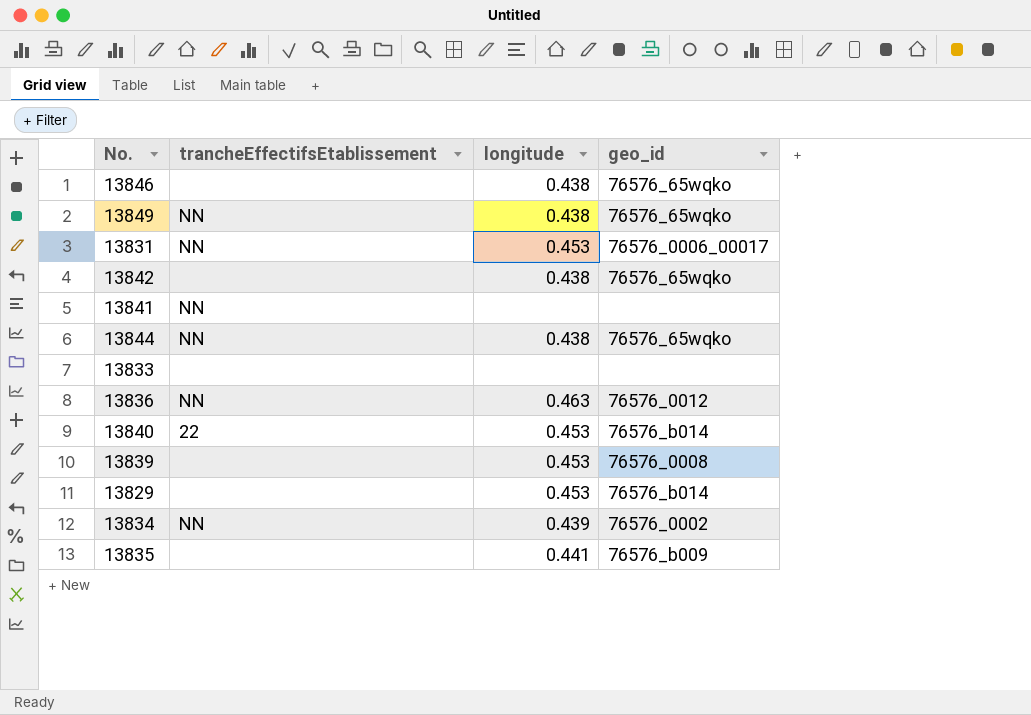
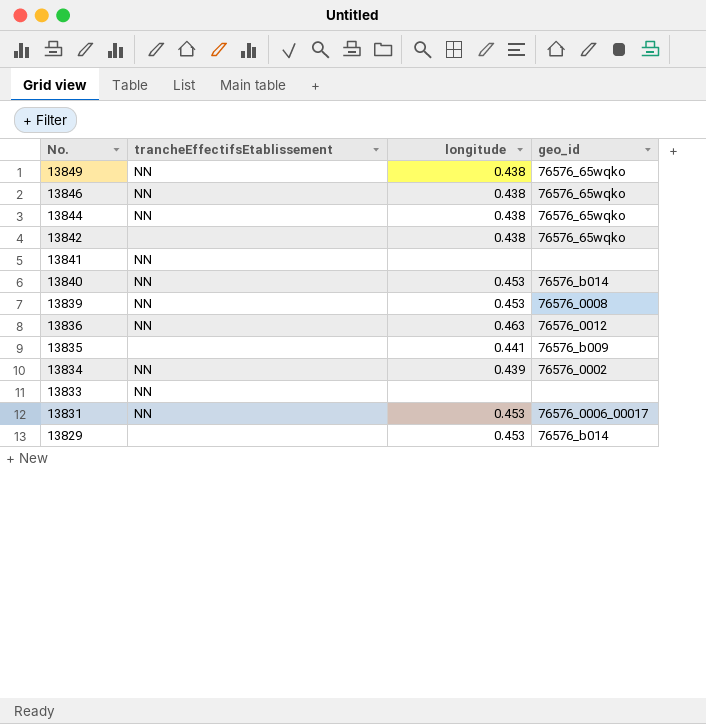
row order: none -> No. descending
13846 | trancheEffectifsEtablissement: none -> NN
13840 | trancheEffectifsEtablissement: 22 -> NN
13839 | trancheEffectifsEtablissement: none -> NN
13833 | trancheEffectifsEtablissement: none -> NN

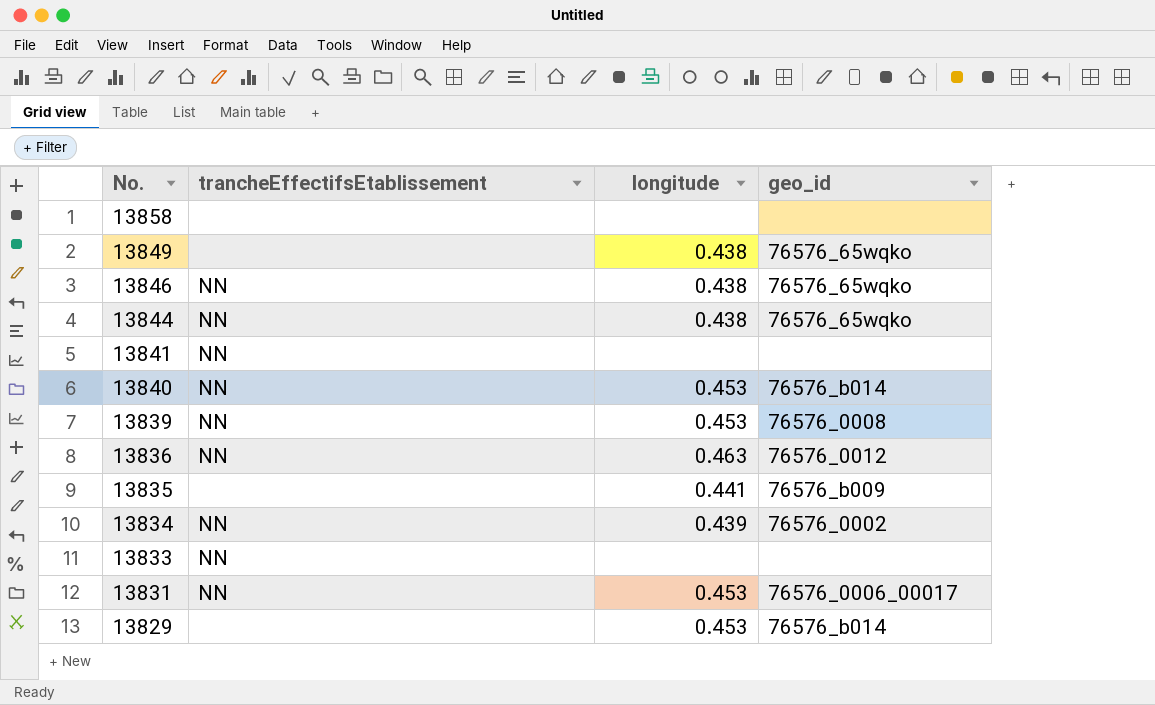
row 13842: none | 0.438 | 76576_65wqko -> none
row 13858: none -> none | none | none
13849 | trancheEffectifsEtablissement: NN -> none

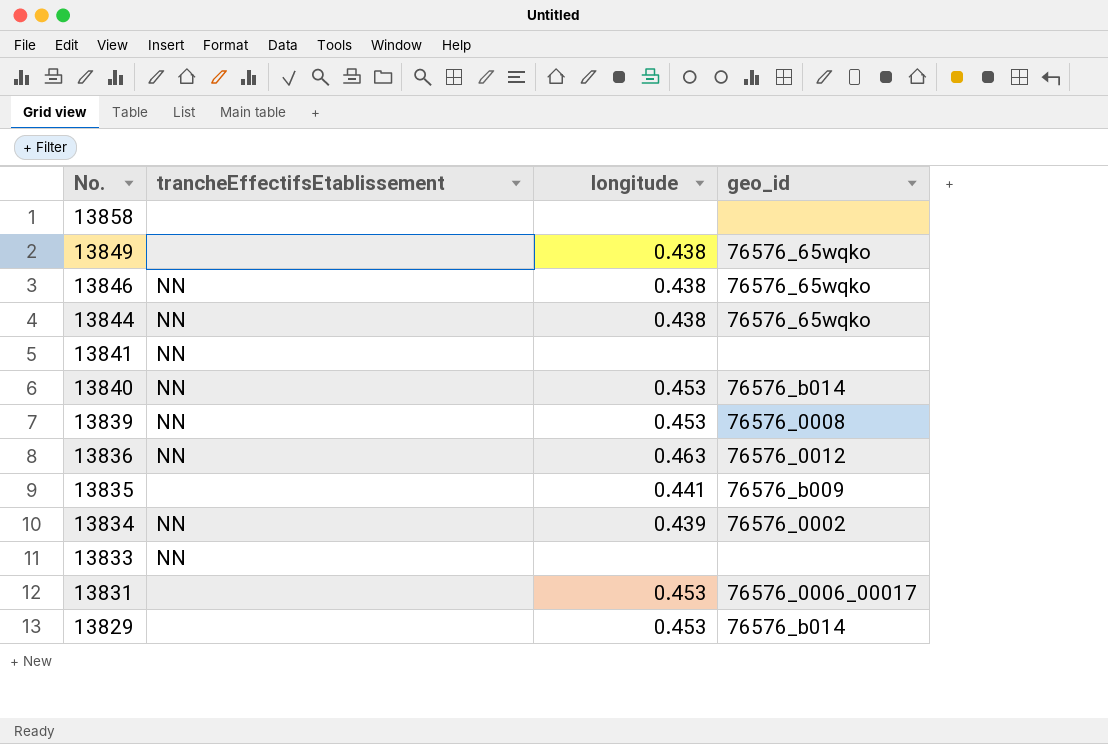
13831 | trancheEffectifsEtablissement: NN -> none

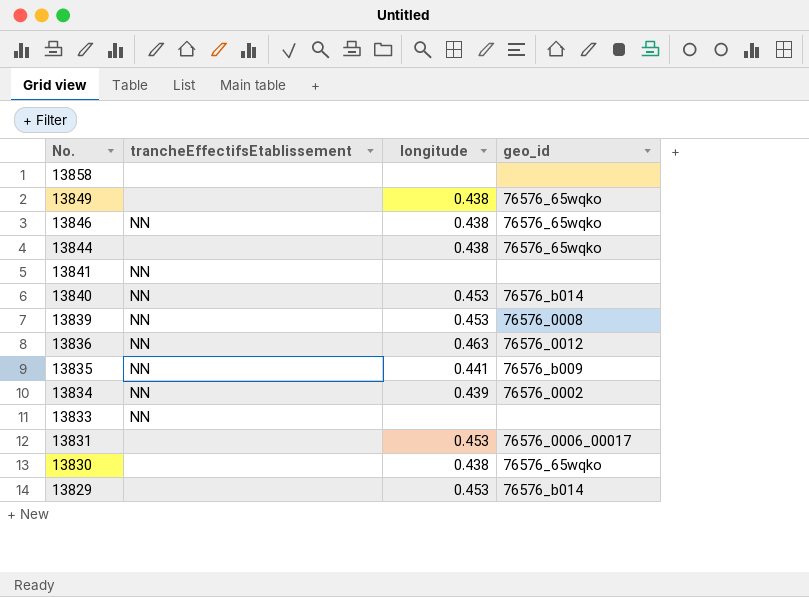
13844 | trancheEffectifsEtablissement: NN -> none
13835 | trancheEffectifsEtablissement: none -> NN
row 13830: none -> none | 0.438 | 76576_65wqko

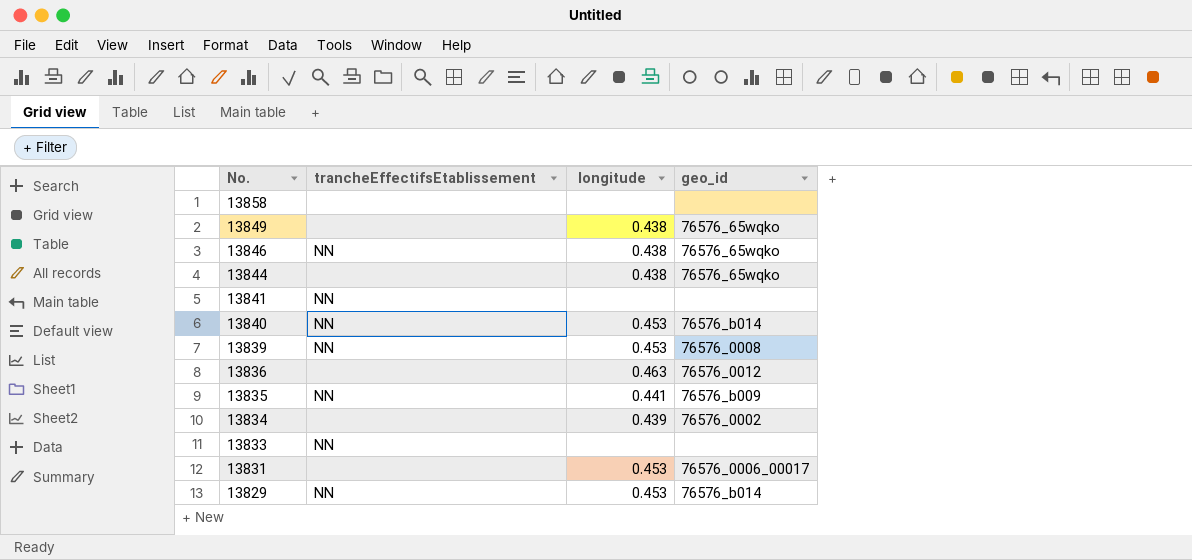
row 13830: none | 0.438 | 76576_65wqko -> none
13836 | trancheEffectifsEtablissement: NN -> none
13834 | trancheEffectifsEtablissement: NN -> none
13829 | trancheEffectifsEtablissement: none -> NN

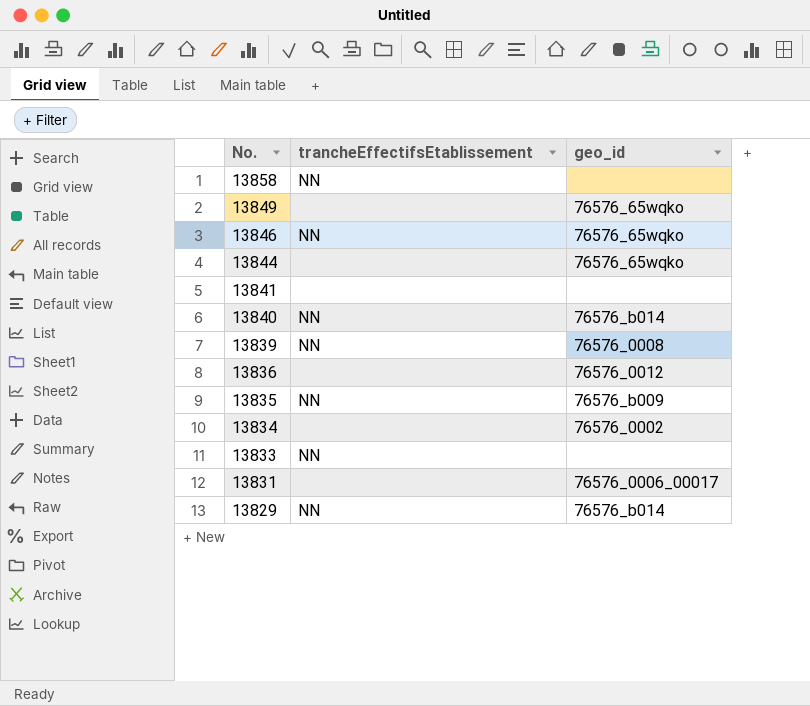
column longitude | position: 3 -> none
13858 | trancheEffectifsEtablissement: none -> NN
13841 | trancheEffectifsEtablissement: NN -> none

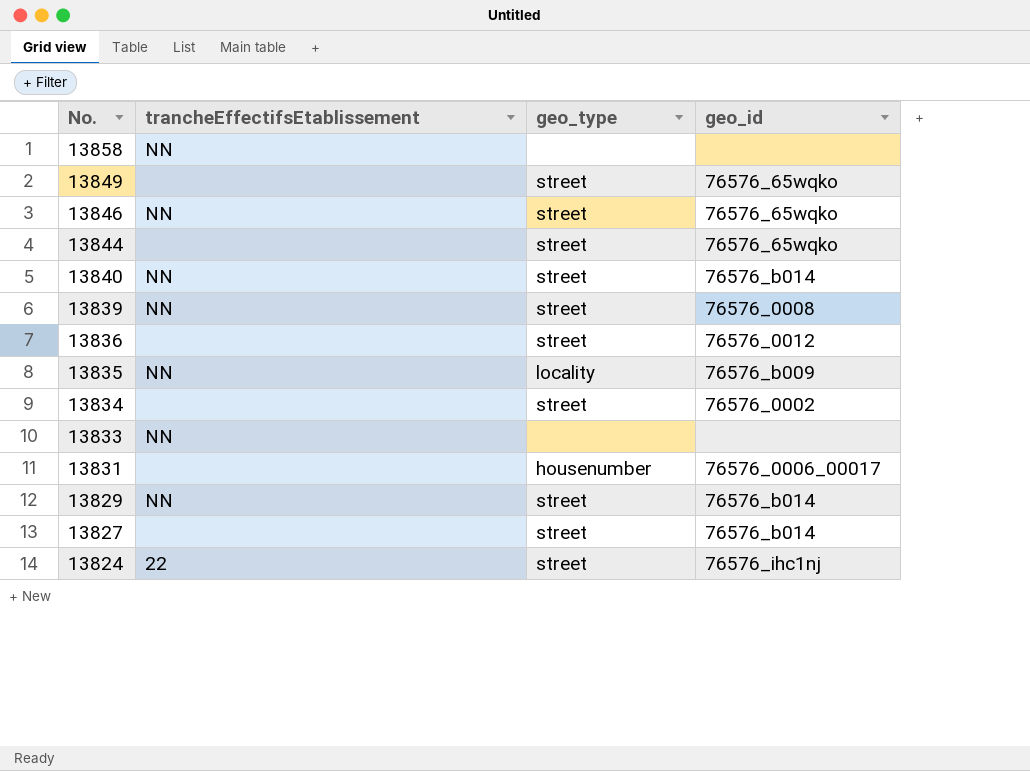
column geo_type | position: none -> 3
row 13841: none | none -> none
row 13827: none -> none | street | 76576_b014
row 13824: none -> 22 | street | 76576_ihc1nj

